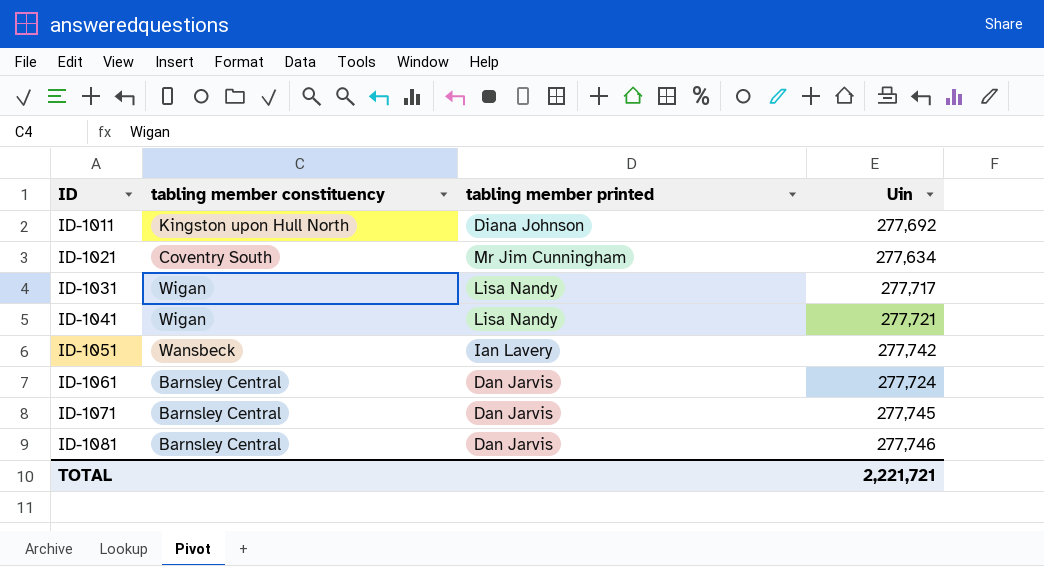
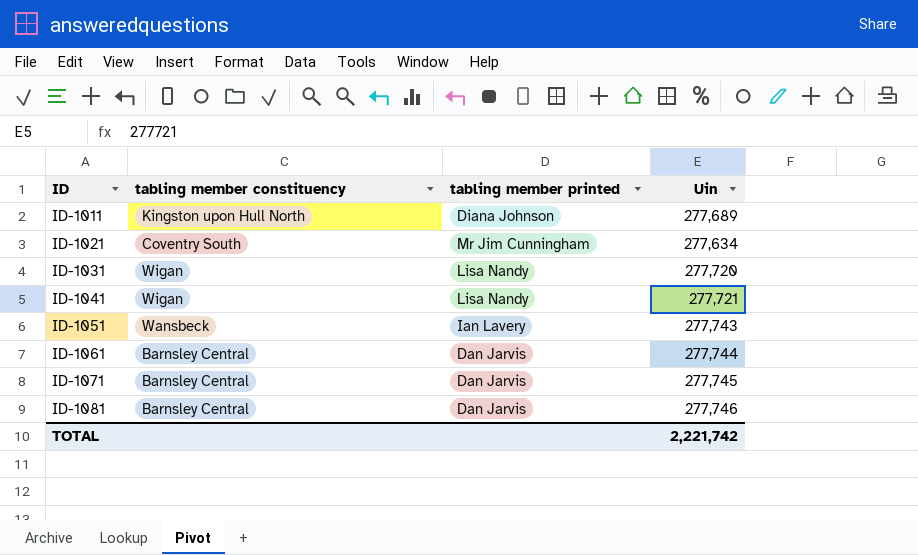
ID-1011 | Uin: 277,692 -> 277,689
ID-1031 | Uin: 277,717 -> 277,720
ID-1051 | Uin: 277,742 -> 277,743
ID-1061 | Uin: 277,724 -> 277,744
TOTAL | Uin: 2,221,721 -> 2,221,742

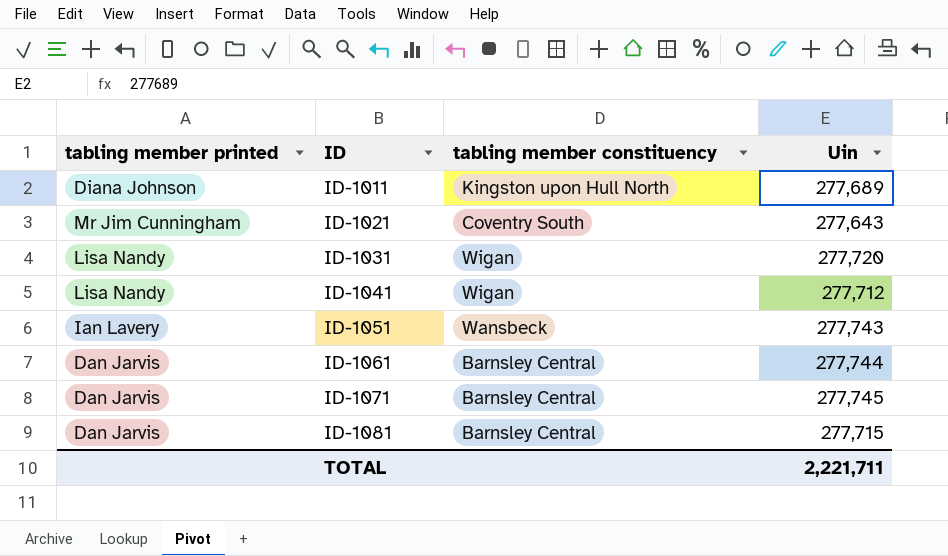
column tabling member printed | position: 3 -> 1
ID-1021 | Uin: 277,634 -> 277,643
ID-1041 | Uin: 277,721 -> 277,712
ID-1081 | Uin: 277,746 -> 277,715
TOTAL | Uin: 2,221,742 -> 2,221,711

